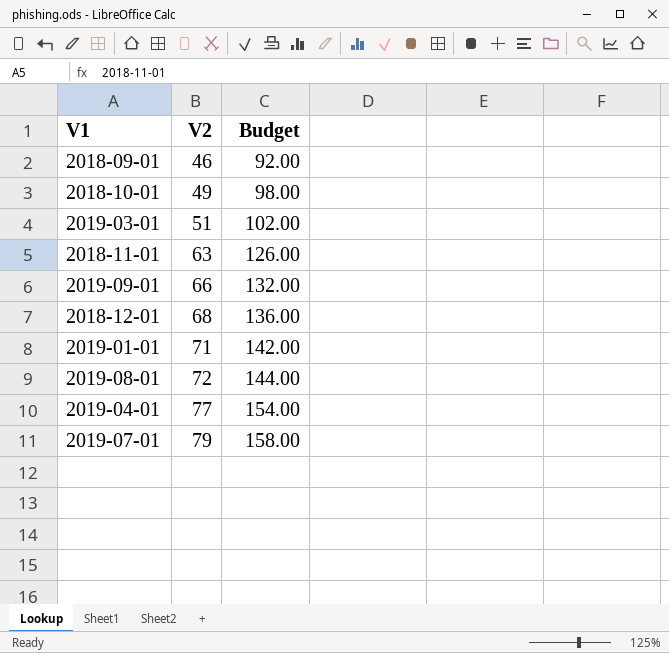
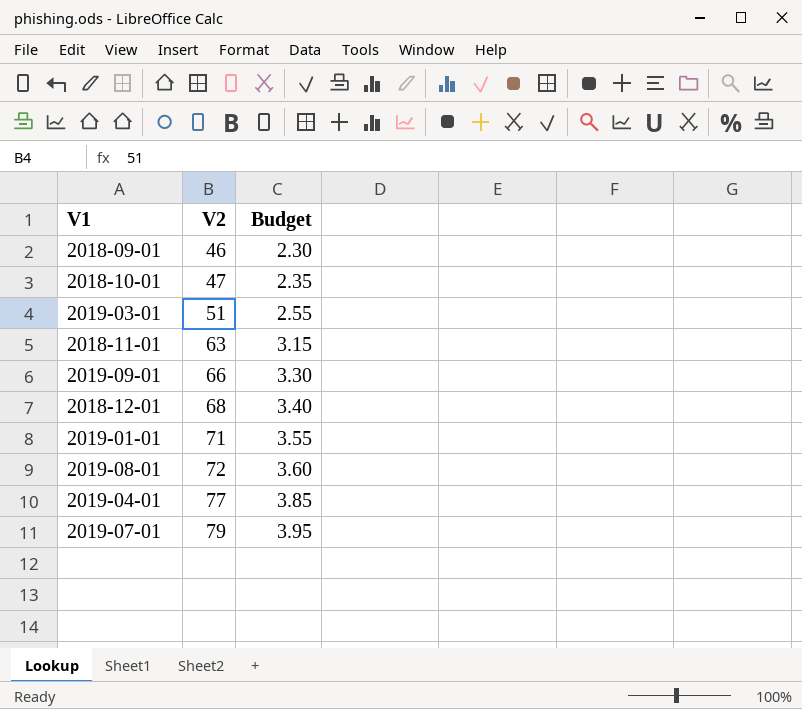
column Budget | formula: [V2] * 2 -> [V2] * 0.05
2018-10-01 | V2: 49 -> 47

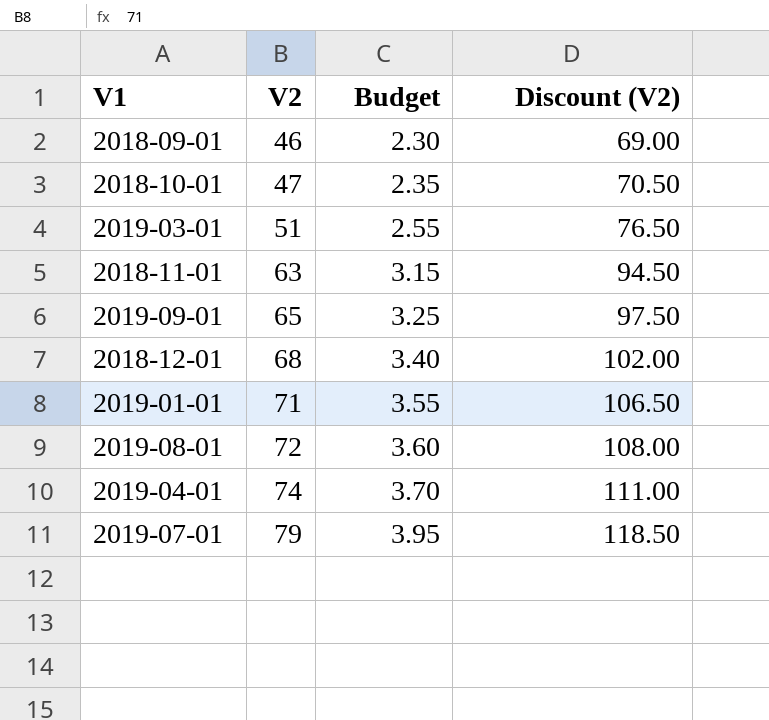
column Discount (V2) | formula: none -> [V2] * 1.5
2019-09-01 | V2: 66 -> 65
2019-09-01 | Budget: 3.30 -> 3.25
2019-04-01 | V2: 77 -> 74
2019-04-01 | Budget: 3.85 -> 3.70

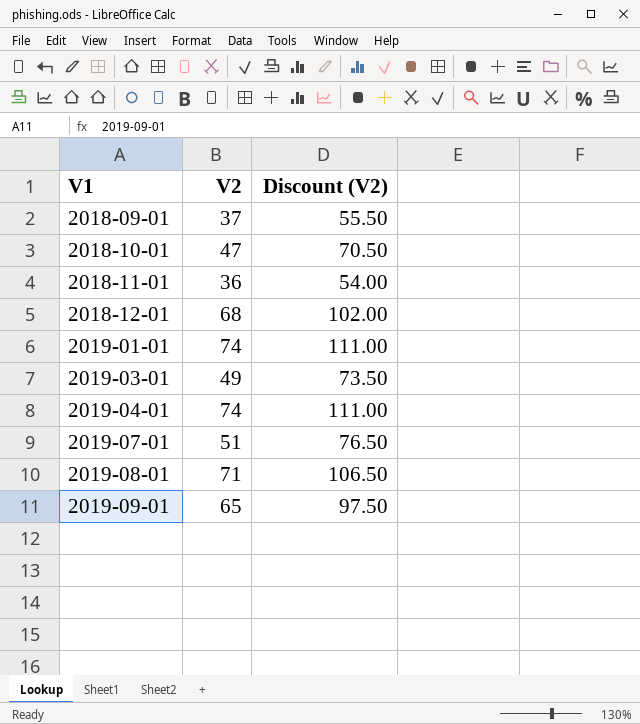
row order: V2 ascending -> V1 ascending
column Budget | formula: [V2] * 0.05 -> none
2018-09-01 | V2: 46 -> 37
2018-09-01 | Discount (V2): 69.00 -> 55.50
2018-11-01 | V2: 63 -> 36
2018-11-01 | Discount (V2): 94.50 -> 54.00
2019-01-01 | V2: 71 -> 74
2019-01-01 | Discount (V2): 106.50 -> 111.00
2019-03-01 | V2: 51 -> 49
2019-03-01 | Discount (V2): 76.50 -> 73.50
2019-07-01 | V2: 79 -> 51
2019-07-01 | Discount (V2): 118.50 -> 76.50
2019-08-01 | V2: 72 -> 71
2019-08-01 | Discount (V2): 108.00 -> 106.50

